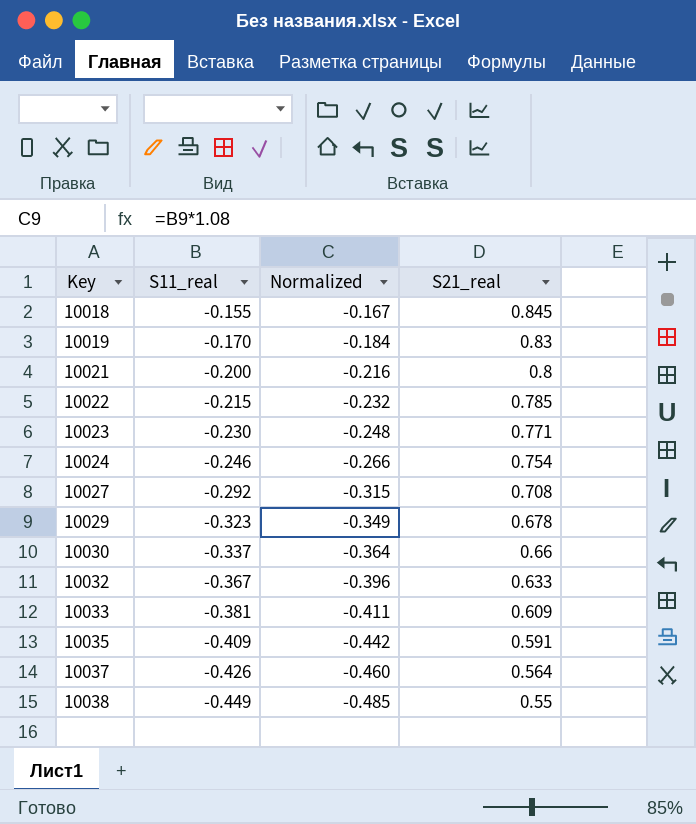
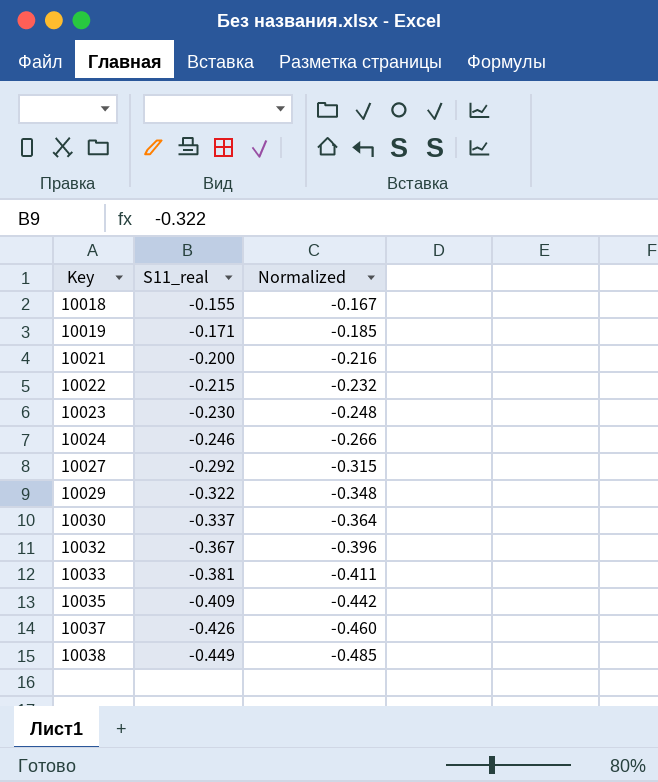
column S21_real | position: 4 -> none
10019 | S11_real: -0.170 -> -0.171
10019 | Normalized: -0.184 -> -0.185
10029 | S11_real: -0.323 -> -0.322
10029 | Normalized: -0.349 -> -0.348

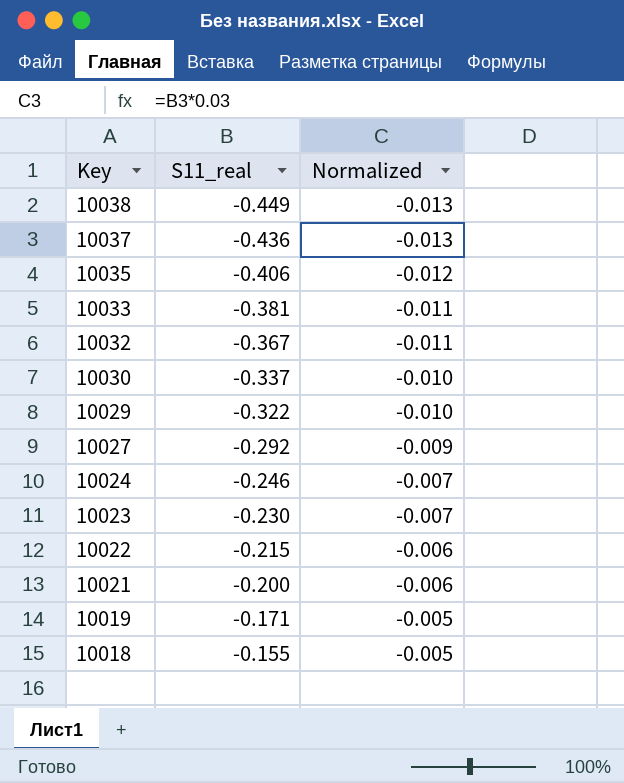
row order: Key ascending -> Key descending
column Normalized | formula: [S11_real] * 1.08 -> [S11_real] * 0.03
10037 | S11_real: -0.426 -> -0.436
10035 | S11_real: -0.409 -> -0.406

